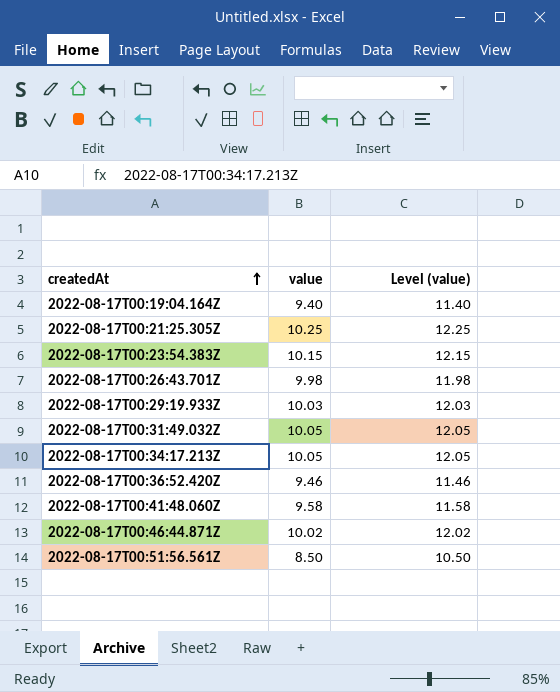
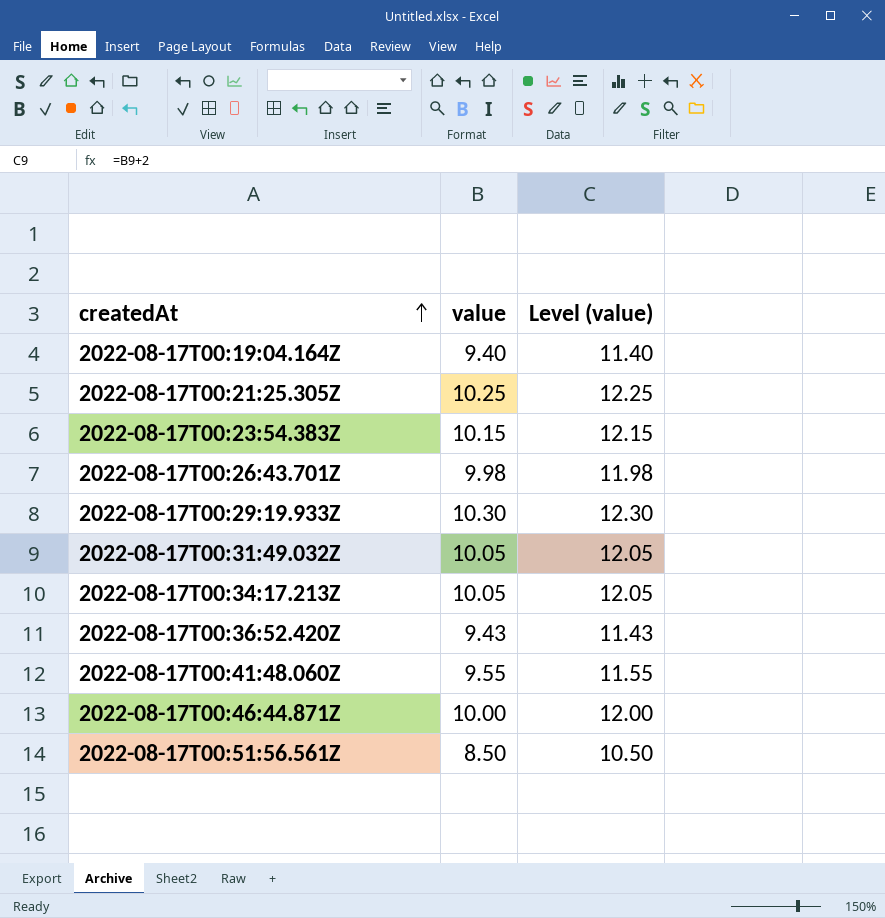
2022-08-17T00:29:19.933Z | value: 10.03 -> 10.30
2022-08-17T00:29:19.933Z | Level (value): 12.03 -> 12.30
2022-08-17T00:36:52.420Z | value: 9.46 -> 9.43
2022-08-17T00:36:52.420Z | Level (value): 11.46 -> 11.43
2022-08-17T00:41:48.060Z | value: 9.58 -> 9.55
2022-08-17T00:41:48.060Z | Level (value): 11.58 -> 11.55
2022-08-17T00:46:44.871Z | value: 10.02 -> 10.00
2022-08-17T00:46:44.871Z | Level (value): 12.02 -> 12.00

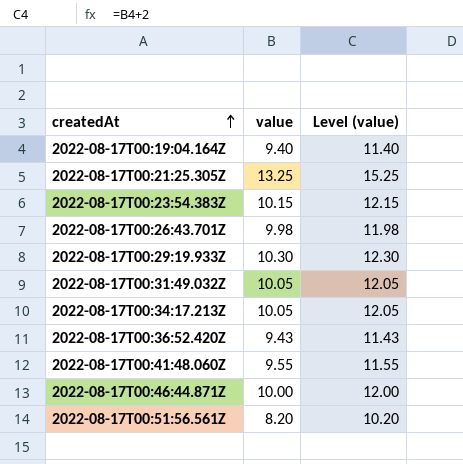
2022-08-17T00:21:25.305Z | value: 10.25 -> 13.25
2022-08-17T00:21:25.305Z | Level (value): 12.25 -> 15.25
2022-08-17T00:51:56.561Z | value: 8.50 -> 8.20
2022-08-17T00:51:56.561Z | Level (value): 10.50 -> 10.20

